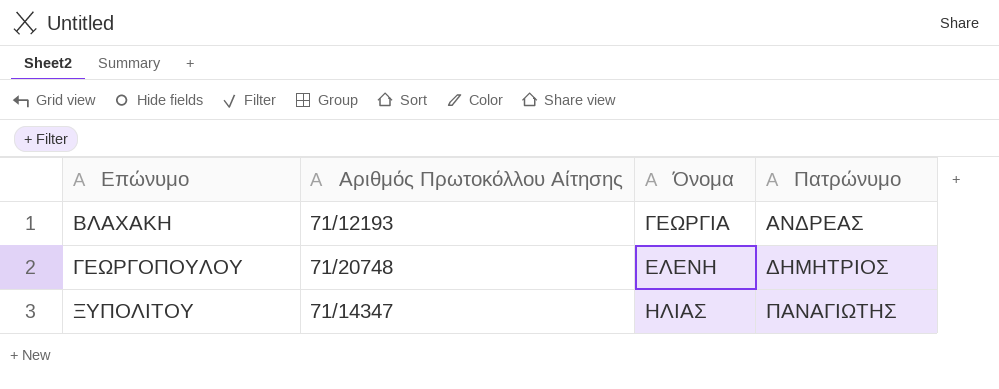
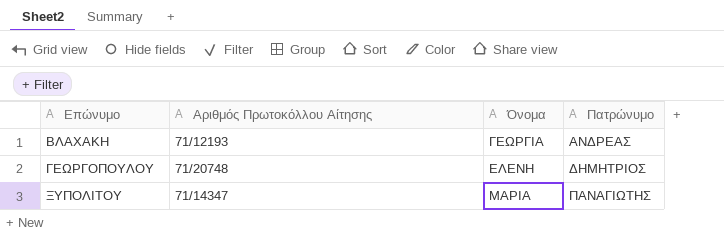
ΞΥΠΟΛΙΤΟΥ | Όνομα: ΗΛΙΑΣ -> ΜΑΡΙΑ

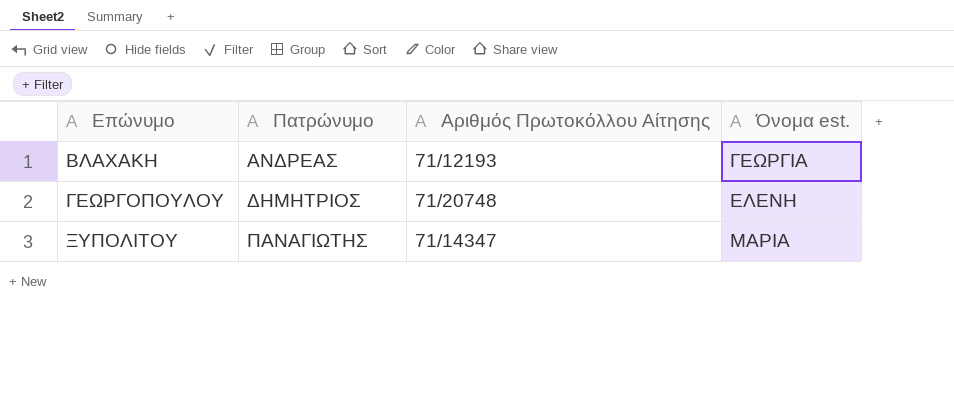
column Πατρώνυμο | position: 4 -> 2
column name: Όνομα -> Όνομα est.

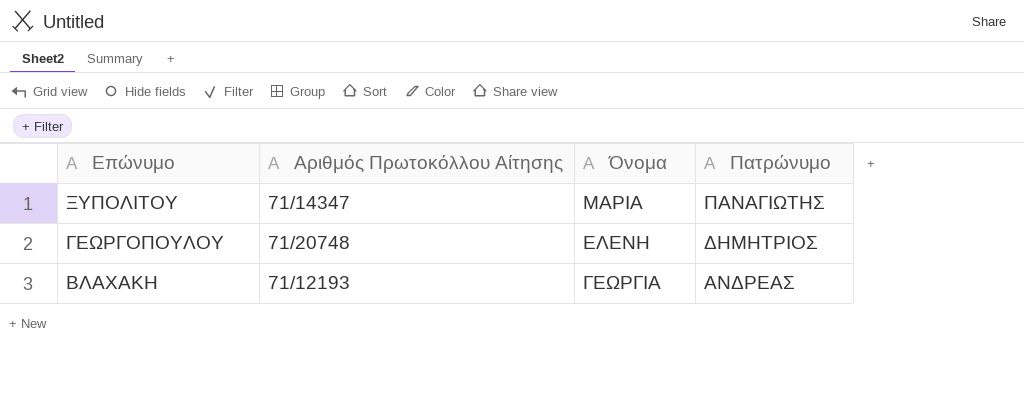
row order: Επώνυμο ascending -> Επώνυμο descending
column name: Όνομα est. -> Όνομα
column Πατρώνυμο | position: 2 -> 4

